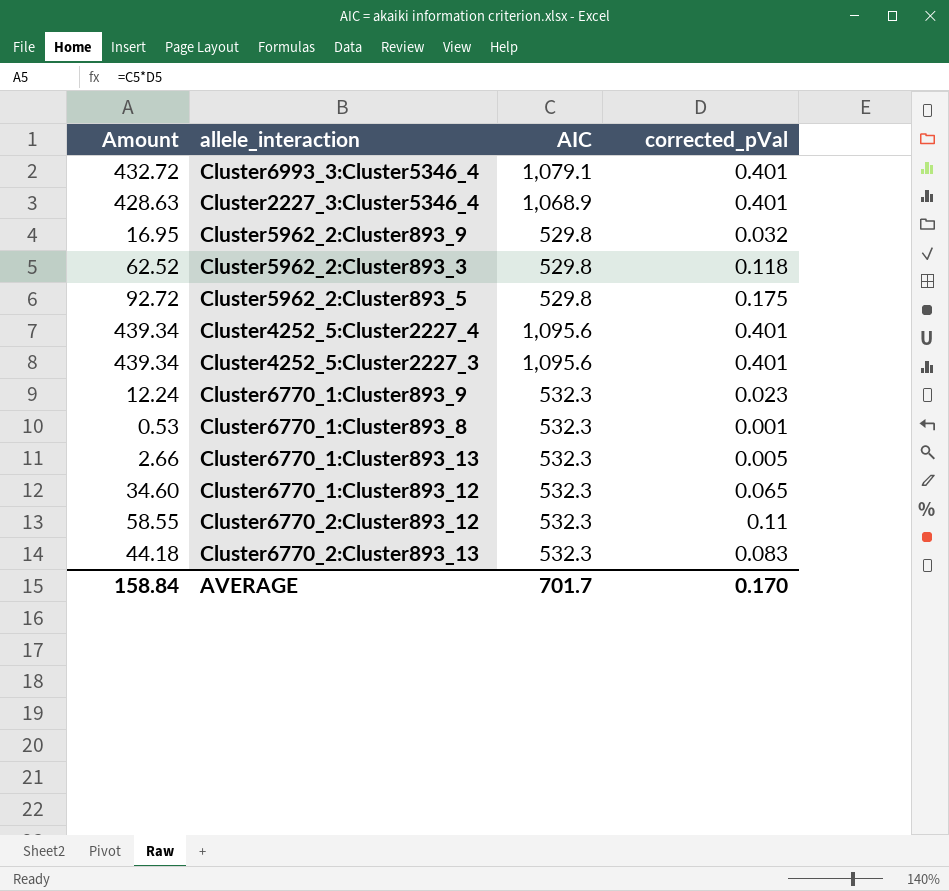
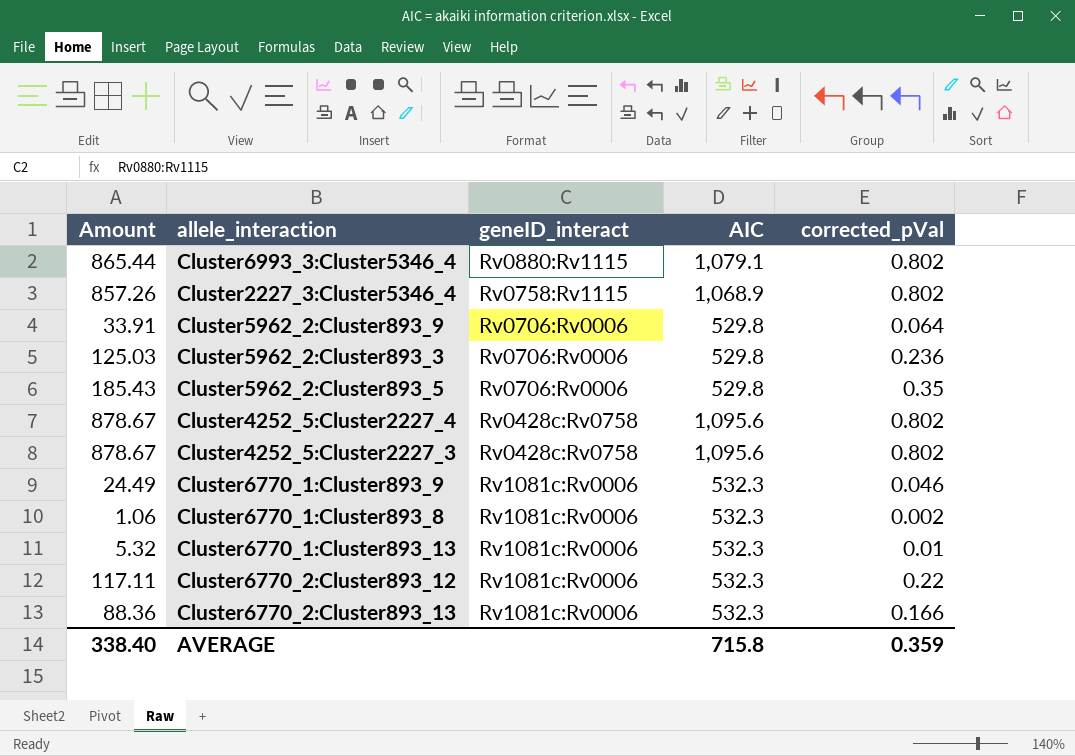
column geneID_interact | position: none -> 3
row Cluster6770_1:Cluster893_12: 34.60 | 532.3 | 0.065 -> none
Cluster6993_3:Cluster5346_4 | Amount: 432.72 -> 865.44
Cluster6993_3:Cluster5346_4 | corrected_pVal: 0.401 -> 0.802
Cluster2227_3:Cluster5346_4 | Amount: 428.63 -> 857.26
Cluster2227_3:Cluster5346_4 | corrected_pVal: 0.401 -> 0.802
Cluster5962_2:Cluster893_9 | Amount: 16.95 -> 33.91
Cluster5962_2:Cluster893_9 | corrected_pVal: 0.032 -> 0.064
Cluster5962_2:Cluster893_3 | Amount: 62.52 -> 125.03
Cluster5962_2:Cluster893_3 | corrected_pVal: 0.118 -> 0.236
Cluster5962_2:Cluster893_5 | Amount: 92.72 -> 185.43
Cluster5962_2:Cluster893_5 | corrected_pVal: 0.175 -> 0.35
Cluster4252_5:Cluster2227_4 | Amount: 439.34 -> 878.67
Cluster4252_5:Cluster2227_4 | corrected_pVal: 0.401 -> 0.802
Cluster4252_5:Cluster2227_3 | Amount: 439.34 -> 878.67
Cluster4252_5:Cluster2227_3 | corrected_pVal: 0.401 -> 0.802
Cluster6770_1:Cluster893_9 | Amount: 12.24 -> 24.49
Cluster6770_1:Cluster893_9 | corrected_pVal: 0.023 -> 0.046
Cluster6770_1:Cluster893_8 | Amount: 0.53 -> 1.06
Cluster6770_1:Cluster893_8 | corrected_pVal: 0.001 -> 0.002
Cluster6770_1:Cluster893_13 | Amount: 2.66 -> 5.32
Cluster6770_1:Cluster893_13 | corrected_pVal: 0.005 -> 0.01
Cluster6770_2:Cluster893_12 | Amount: 58.55 -> 117.11
Cluster6770_2:Cluster893_12 | corrected_pVal: 0.11 -> 0.22
Cluster6770_2:Cluster893_13 | Amount: 44.18 -> 88.36
Cluster6770_2:Cluster893_13 | corrected_pVal: 0.083 -> 0.166
AVERAGE | Amount: 158.84 -> 338.40
AVERAGE | AIC: 701.7 -> 715.8
AVERAGE | corrected_pVal: 0.170 -> 0.359

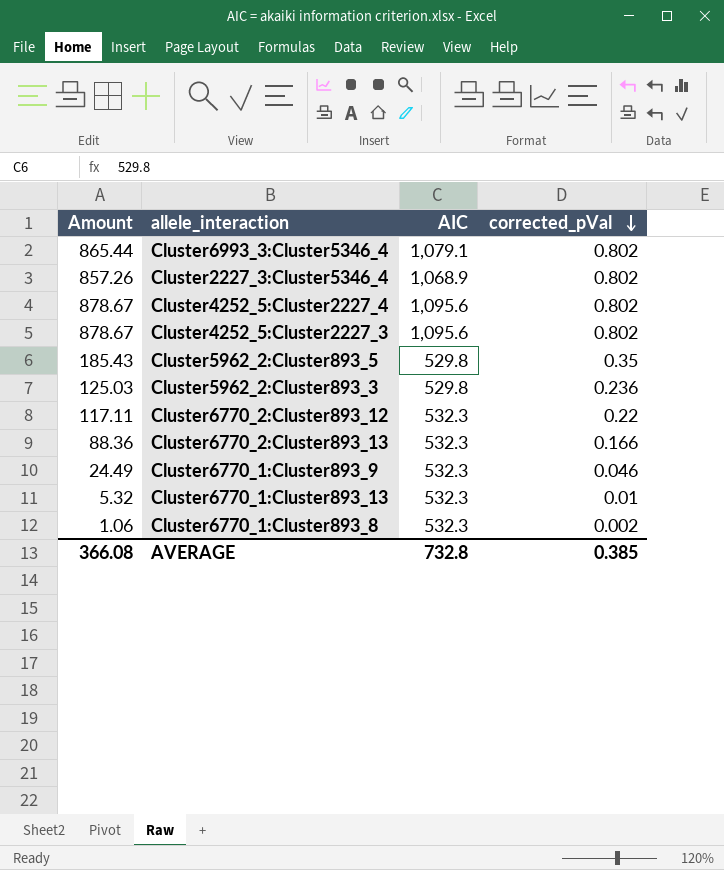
row order: none -> corrected_pVal descending
column geneID_interact | position: 3 -> none
row Cluster5962_2:Cluster893_9: 33.91 | Rv0706:Rv0006 | 529.8 | 0.064 -> none
AVERAGE | Amount: 338.40 -> 366.08
AVERAGE | AIC: 715.8 -> 732.8
AVERAGE | corrected_pVal: 0.359 -> 0.385

